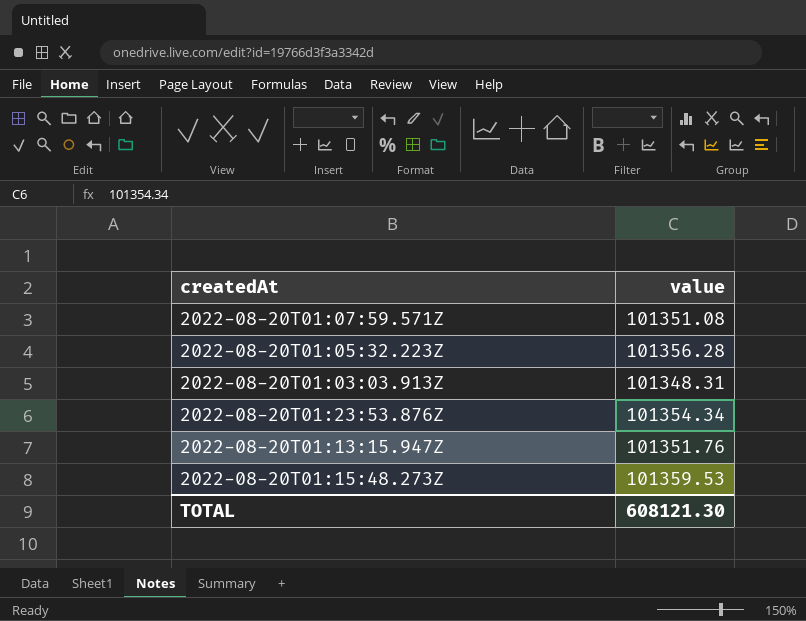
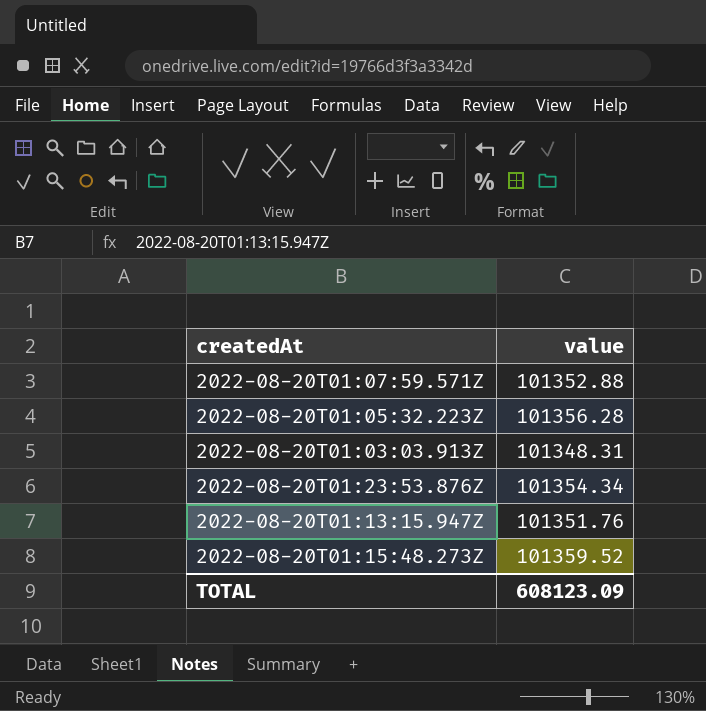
2022-08-20T01:07:59.571Z | value: 101351.08 -> 101352.88
2022-08-20T01:15:48.273Z | value: 101359.53 -> 101359.52
TOTAL | value: 608121.30 -> 608123.09

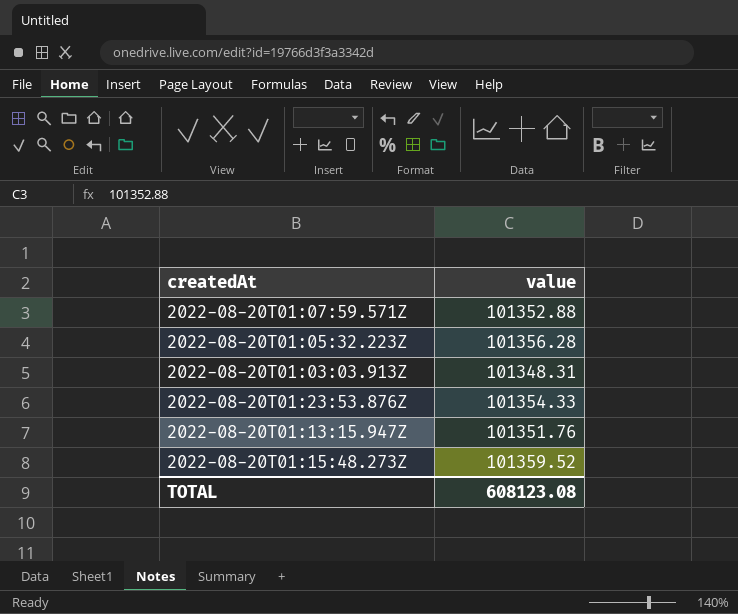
2022-08-20T01:23:53.876Z | value: 101354.34 -> 101354.33
TOTAL | value: 608123.09 -> 608123.08

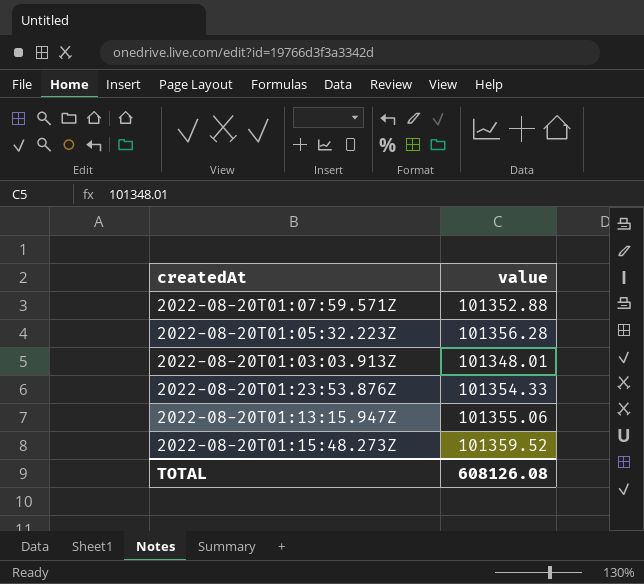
2022-08-20T01:03:03.913Z | value: 101348.31 -> 101348.01
2022-08-20T01:13:15.947Z | value: 101351.76 -> 101355.06
TOTAL | value: 608123.08 -> 608126.08

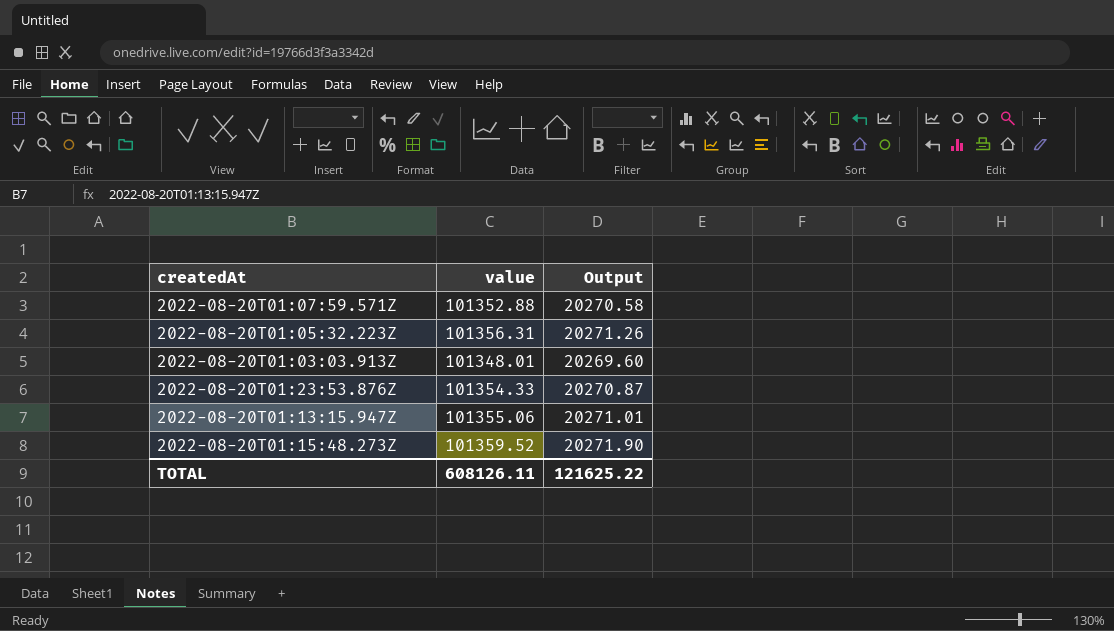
column Output | formula: none -> [value] * 0.2
2022-08-20T01:05:32.223Z | value: 101356.28 -> 101356.31
TOTAL | value: 608126.08 -> 608126.11

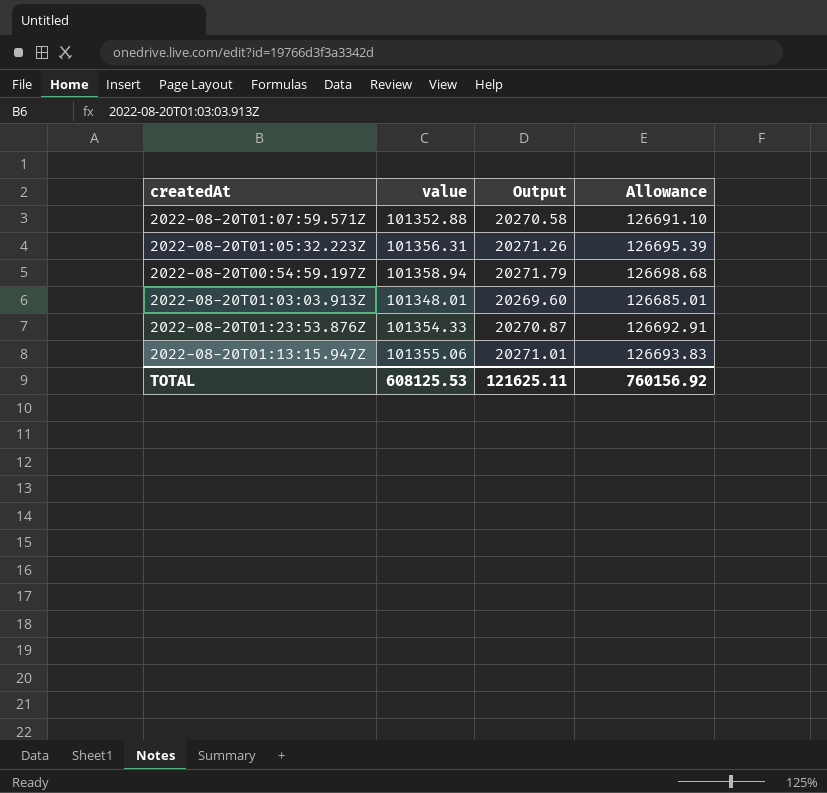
column Allowance | formula: none -> [value] * 1.25
row 2022-08-20T01:15:48.273Z: 101359.52 | 20271.90 -> none
row 2022-08-20T00:54:59.197Z: none -> 101358.94 | 20271.79 | 126698.68
TOTAL | value: 608126.11 -> 608125.53
TOTAL | Output: 121625.22 -> 121625.11

